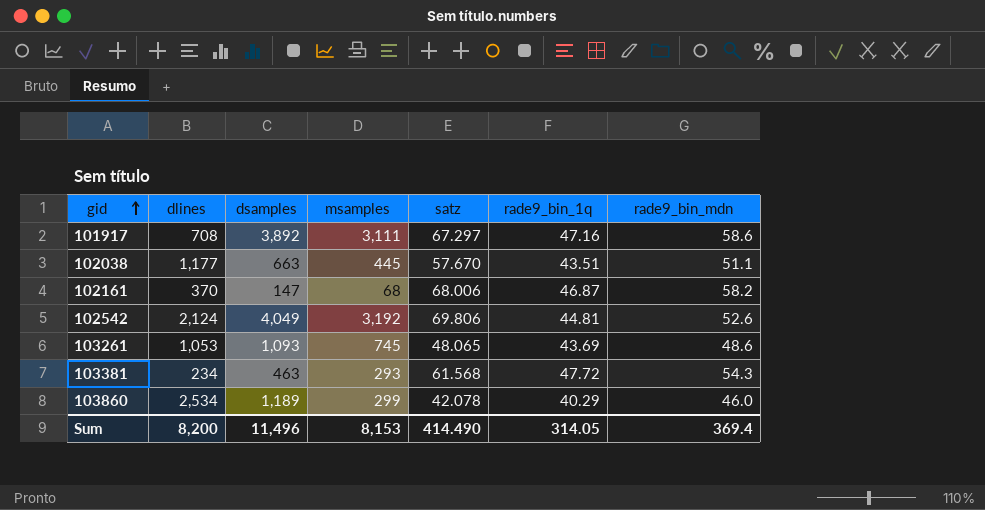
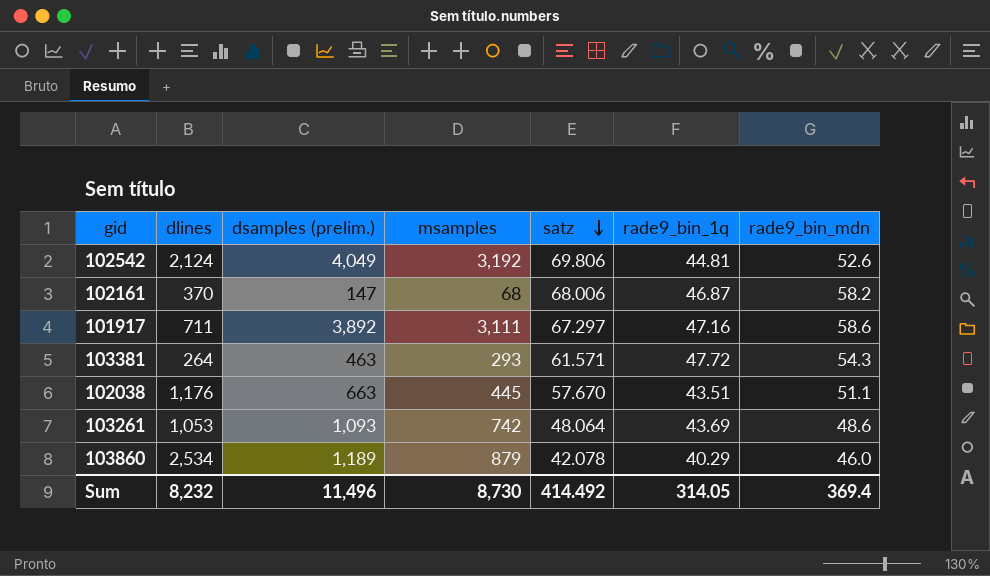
row order: gid ascending -> satz descending
column name: dsamples -> dsamples (prelim.)
101917 | dlines: 708 -> 711
103381 | dlines: 234 -> 264
103381 | satz: 61.568 -> 61.571
102038 | dlines: 1,177 -> 1,176
103261 | msamples: 745 -> 742
103261 | satz: 48.065 -> 48.064
103860 | msamples: 299 -> 879
Sum | dlines: 8,200 -> 8,232
Sum | msamples: 8,153 -> 8,730
Sum | satz: 414.490 -> 414.492

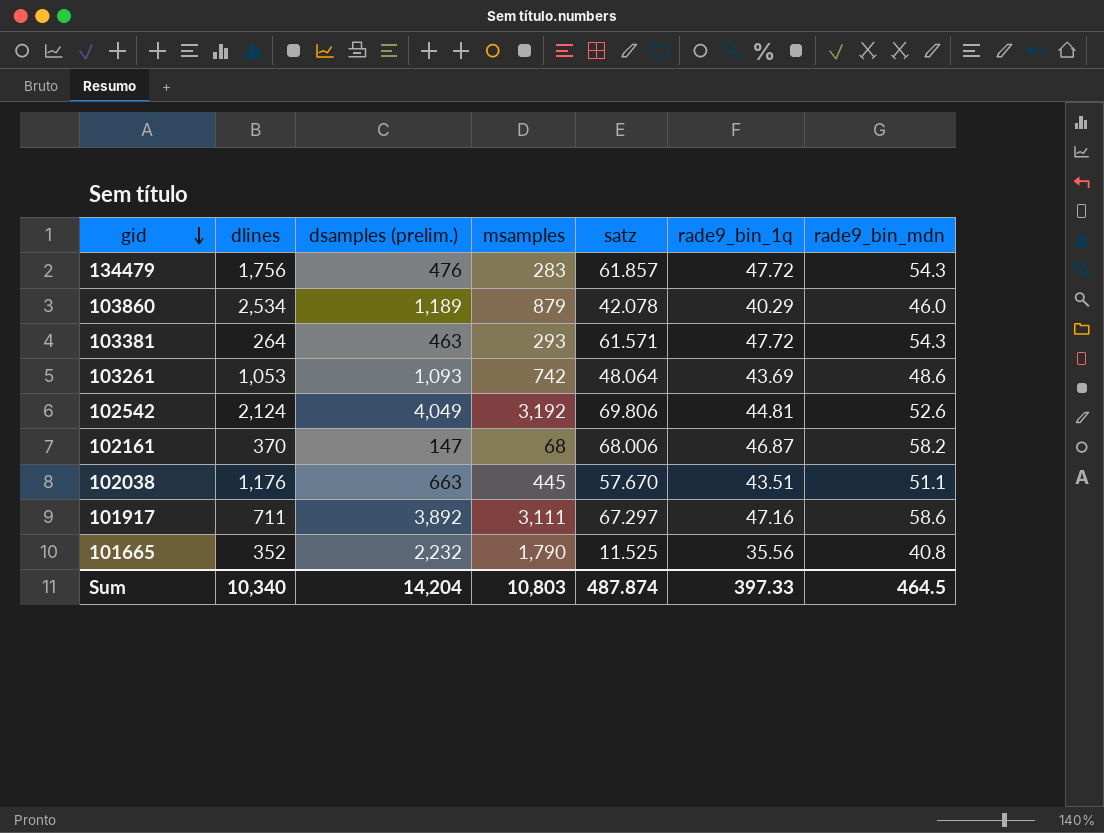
row order: satz descending -> gid descending
row 134479: none -> 1,756 | 476 | 283 | 61.857 | 47.72 | 54.3
row 101665: none -> 352 | 2,232 | 1,790 | 11.525 | 35.56 | 40.8
Sum | dlines: 8,232 -> 10,340
Sum | dsamples (prelim.): 11,496 -> 14,204
Sum | msamples: 8,730 -> 10,803
Sum | satz: 414.492 -> 487.874
Sum | rade9_bin_1q: 314.05 -> 397.33
Sum | rade9_bin_mdn: 369.4 -> 464.5

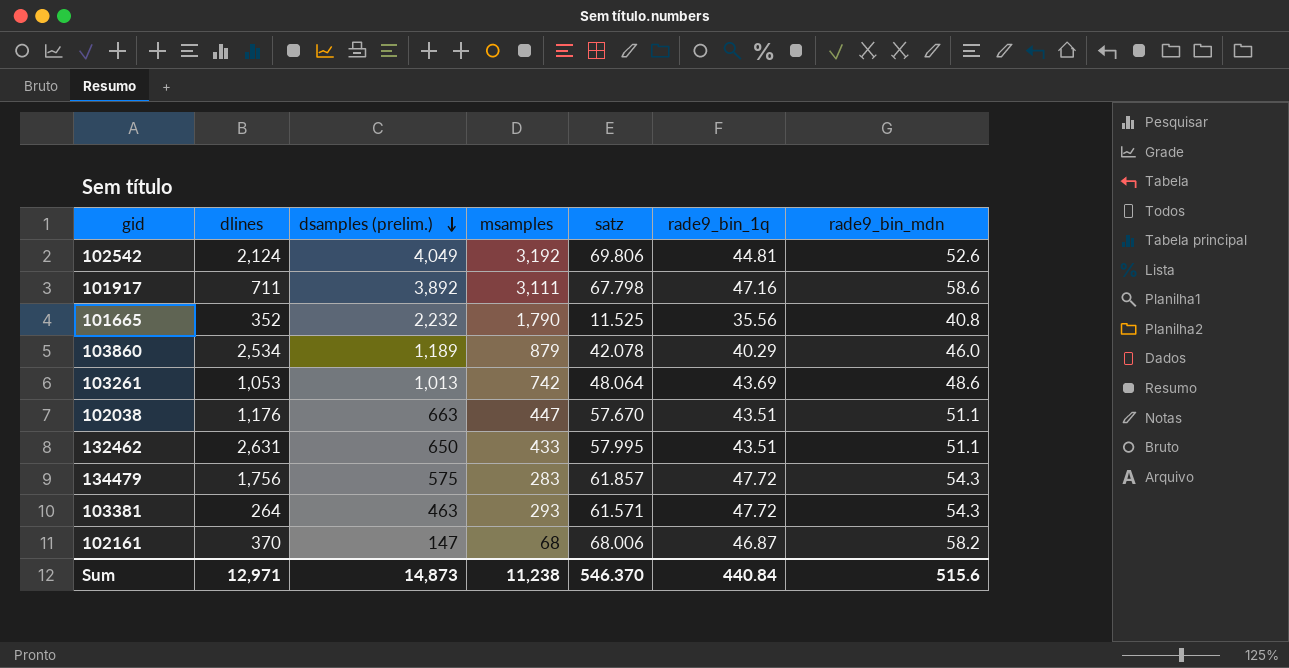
row order: gid descending -> dsamples (prelim.) descending
101917 | satz: 67.297 -> 67.798
103261 | dsamples (prelim.): 1,093 -> 1,013
102038 | msamples: 445 -> 447
row 132462: none -> 2,631 | 650 | 433 | 57.995 | 43.51 | 51.1
134479 | dsamples (prelim.): 476 -> 575
Sum | dlines: 10,340 -> 12,971
Sum | dsamples (prelim.): 14,204 -> 14,873
Sum | msamples: 10,803 -> 11,238
Sum | satz: 487.874 -> 546.370
Sum | rade9_bin_1q: 397.33 -> 440.84
Sum | rade9_bin_mdn: 464.5 -> 515.6

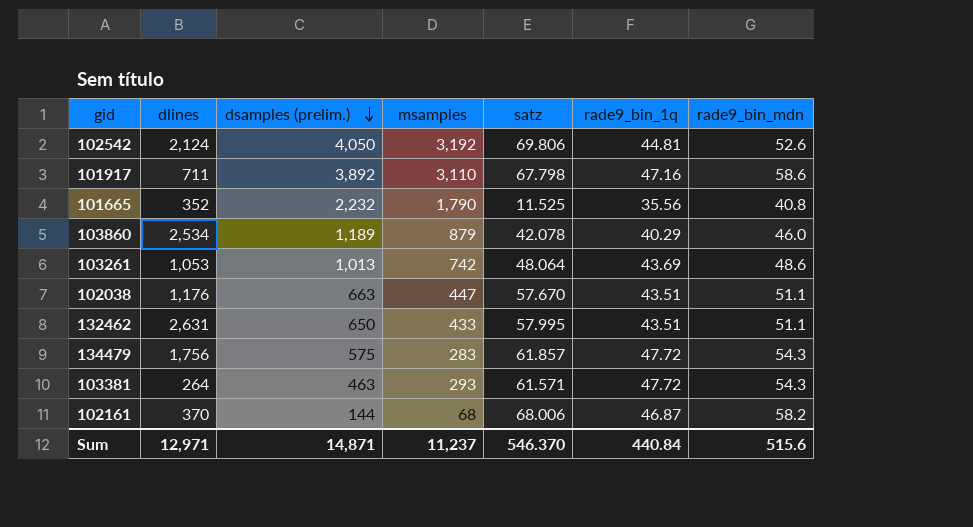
102542 | dsamples (prelim.): 4,049 -> 4,050
101917 | msamples: 3,111 -> 3,110
102161 | dsamples (prelim.): 147 -> 144
Sum | dsamples (prelim.): 14,873 -> 14,871
Sum | msamples: 11,238 -> 11,237

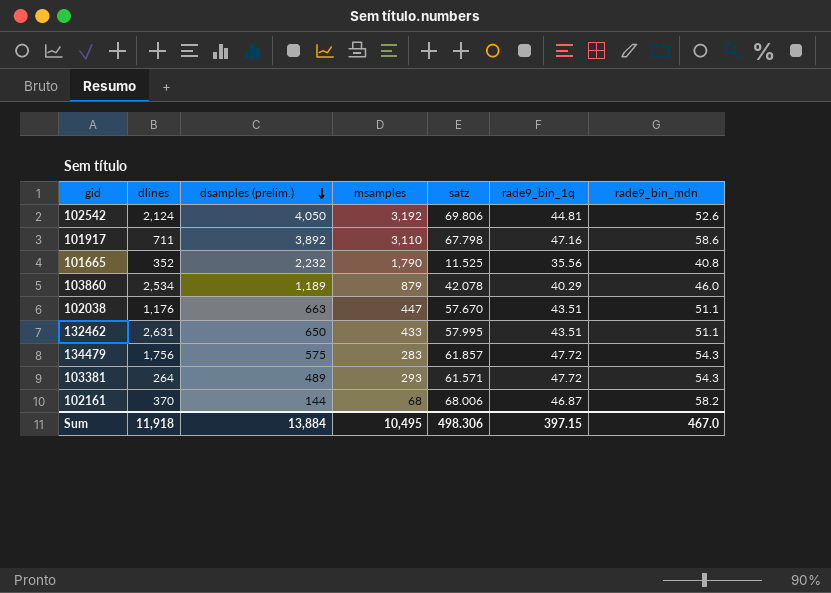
row 103261: 1,053 | 1,013 | 742 | 48.064 | 43.69 | 48.6 -> none
103381 | dsamples (prelim.): 463 -> 489
Sum | dlines: 12,971 -> 11,918
Sum | dsamples (prelim.): 14,871 -> 13,884
Sum | msamples: 11,237 -> 10,495
Sum | satz: 546.370 -> 498.306
Sum | rade9_bin_1q: 440.84 -> 397.15
Sum | rade9_bin_mdn: 515.6 -> 467.0

